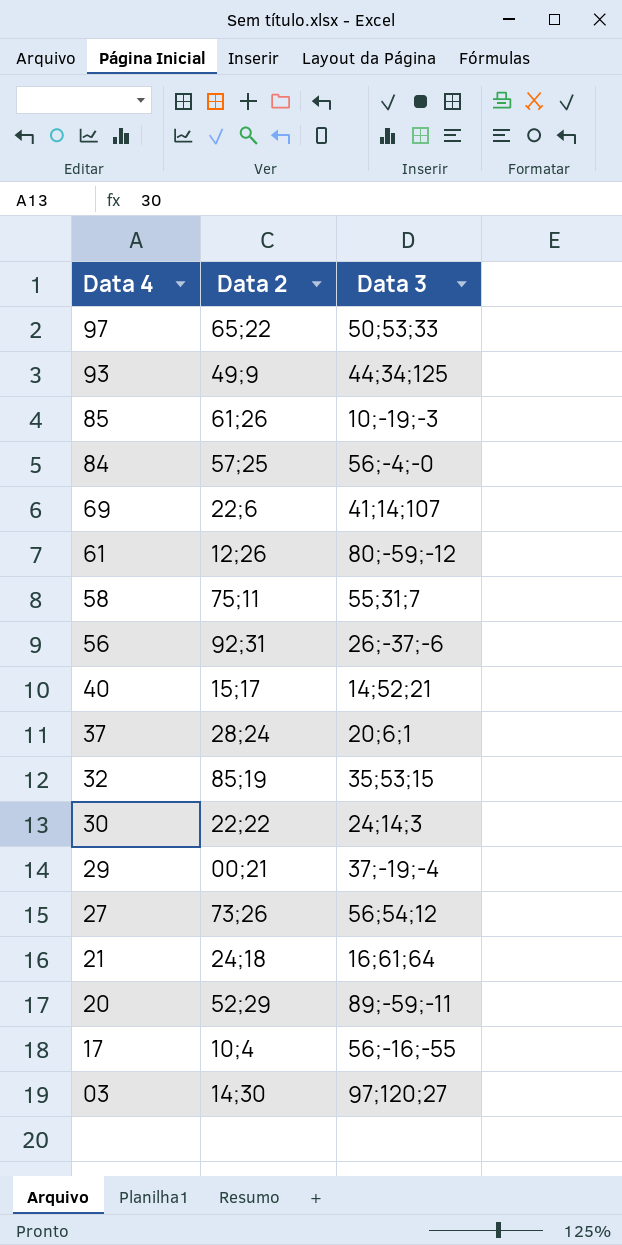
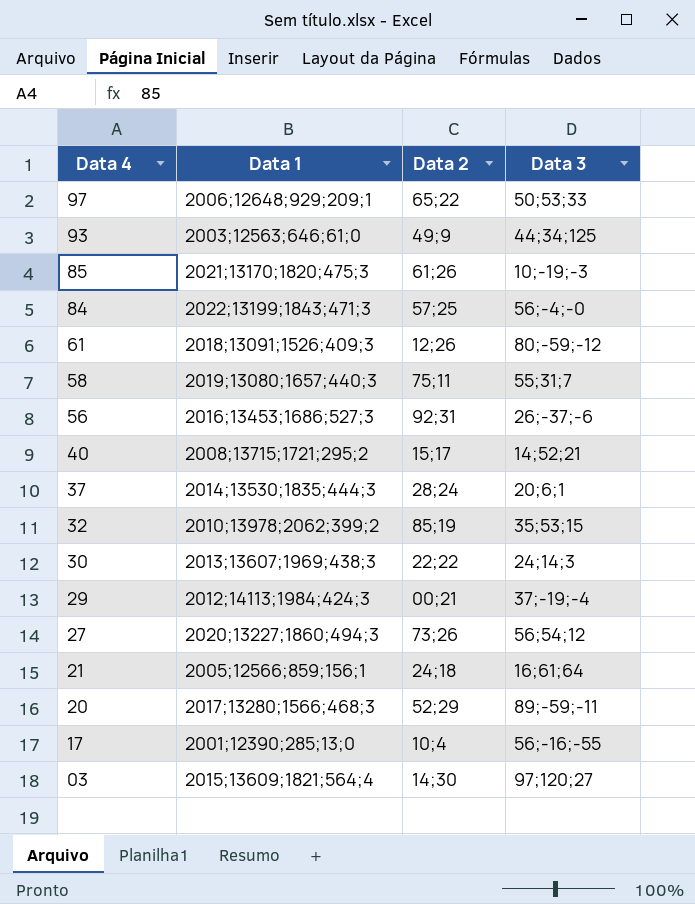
column Data 1 | position: none -> 2
row 69: 22;6 | 41;14;107 -> none

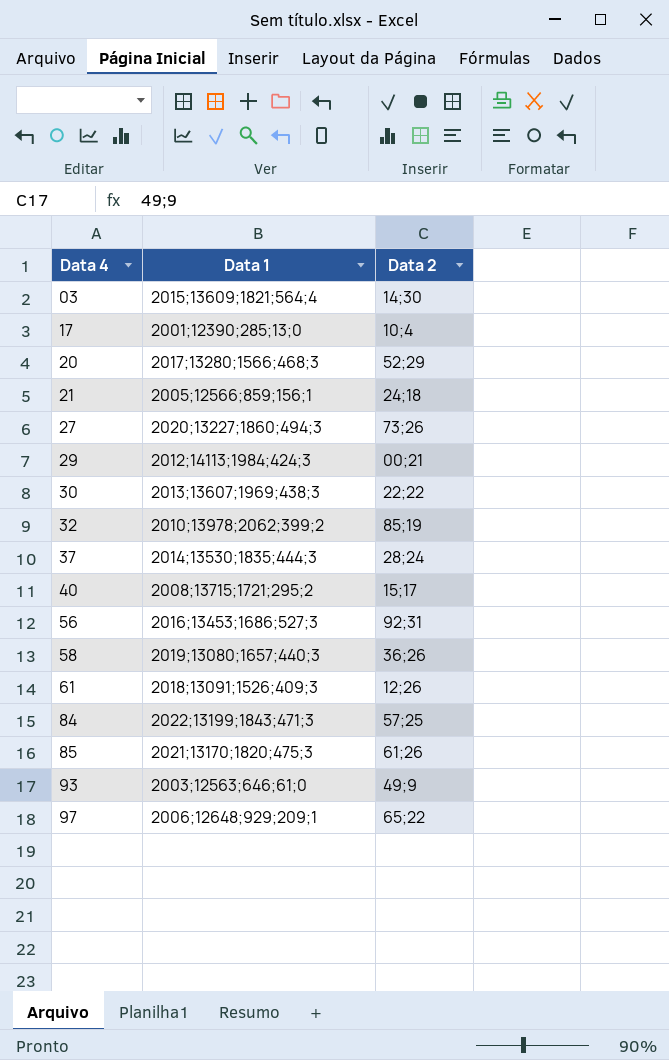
row order: Data 4 descending -> Data 4 ascending
column Data 3 | position: 4 -> none
58 | Data 2: 75;11 -> 36;26

